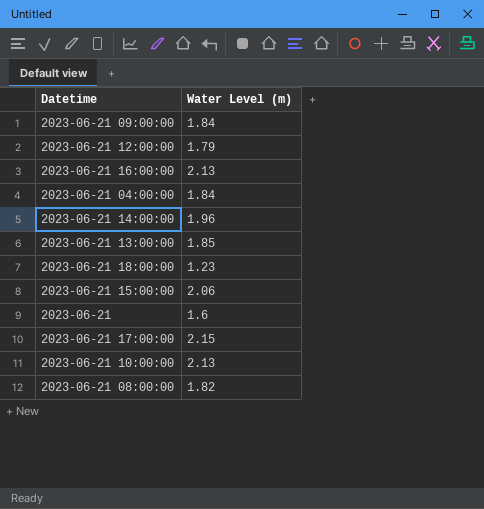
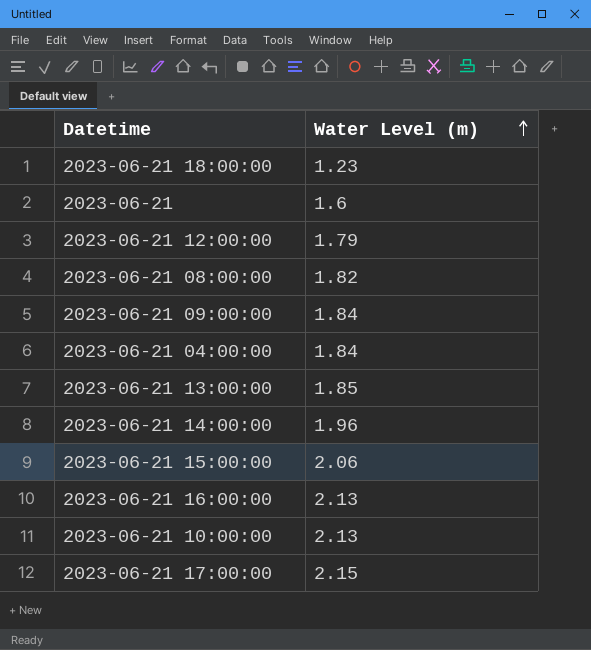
row order: none -> Water Level (m) ascending

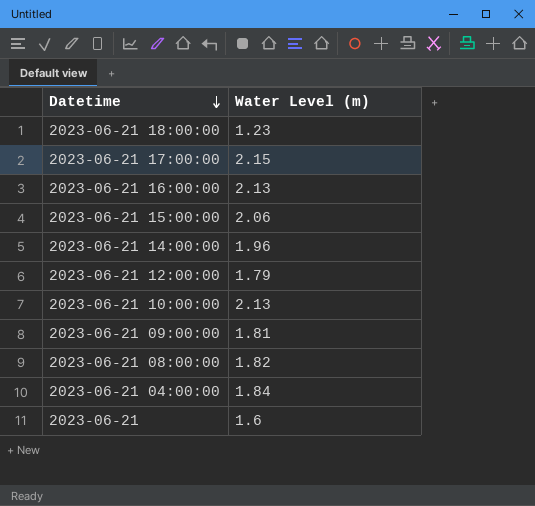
row order: Water Level (m) ascending -> Datetime descending
row 2023-06-21 13:00:00: 1.85 -> none
2023-06-21 09:00:00 | Water Level (m): 1.84 -> 1.81

